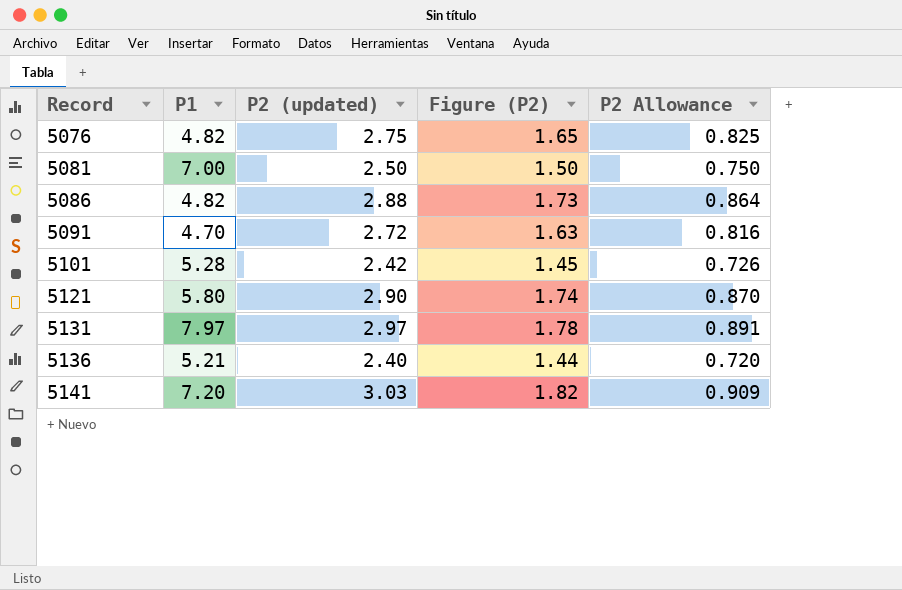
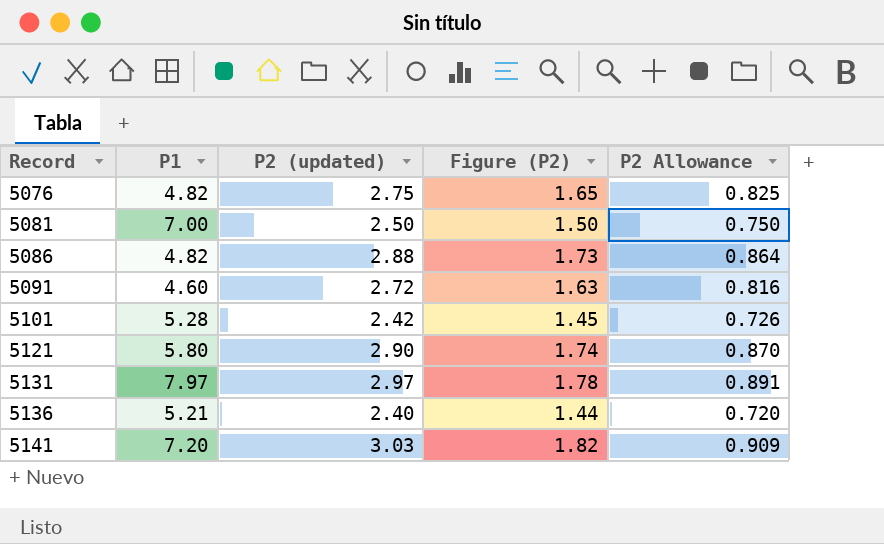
5091 | P1: 4.70 -> 4.60

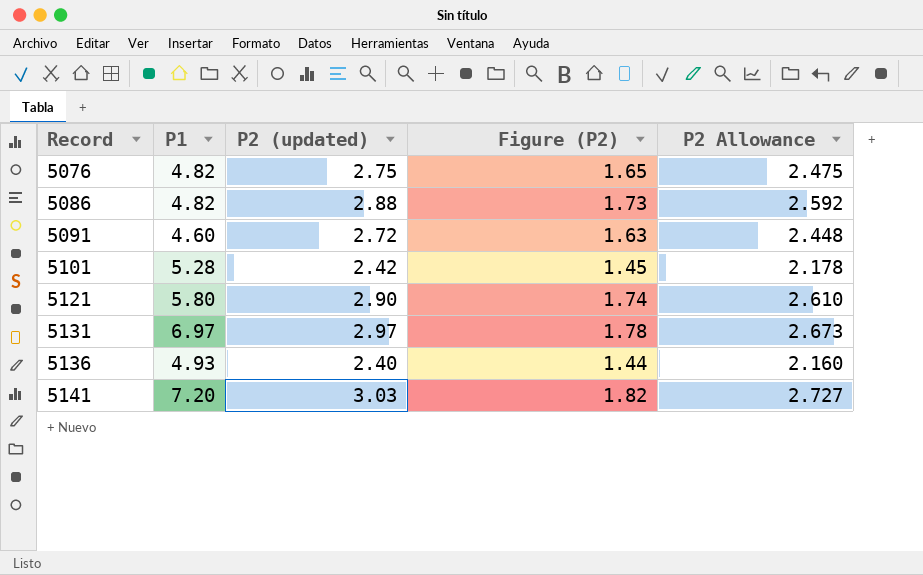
column P2 Allowance | formula: [P2 (updated)] * 0.3 -> [P2 (updated)] * 0.9
row 5081: 7.00 | 2.50 | 1.50 | 0.750 -> none
5131 | P1: 7.97 -> 6.97
5136 | P1: 5.21 -> 4.93

